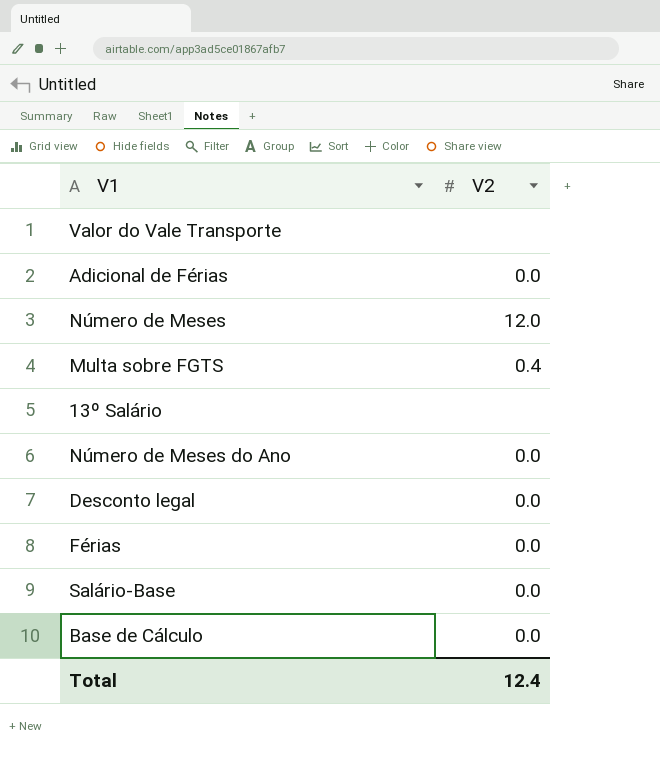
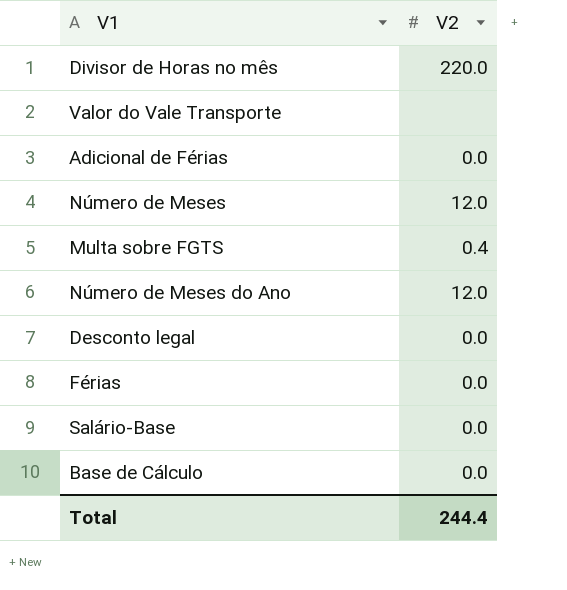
row 13º Salário: none -> none
row Divisor de Horas no mês: none -> 220.0
Número de Meses do Ano | V2: 0.0 -> 12.0
Total | V2: 12.4 -> 244.4

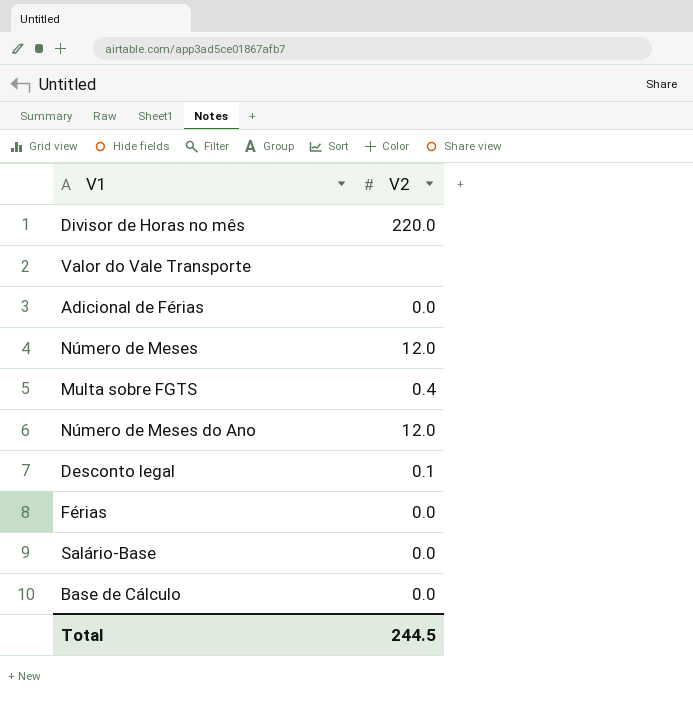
Desconto legal | V2: 0.0 -> 0.1
Total | V2: 244.4 -> 244.5

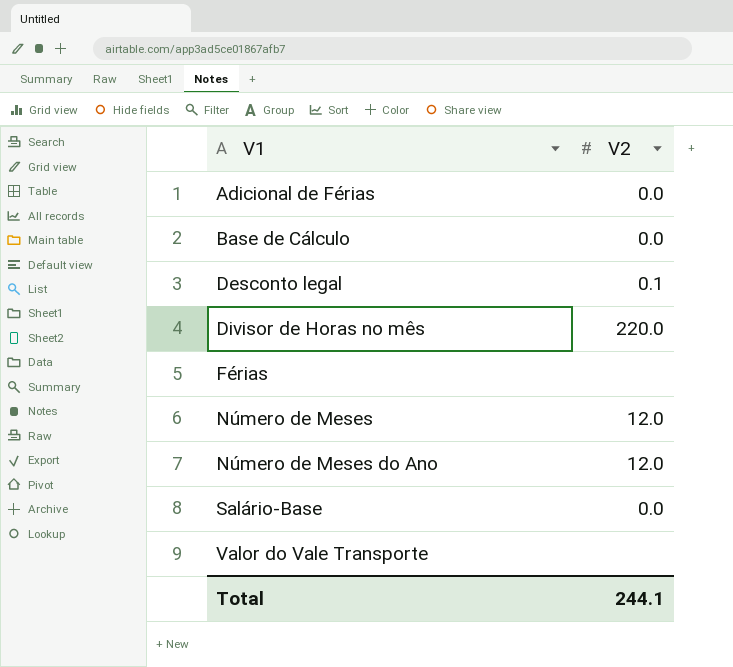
row order: none -> V1 ascending
row Multa sobre FGTS: 0.4 -> none
Férias | V2: 0.0 -> none
Total | V2: 244.5 -> 244.1

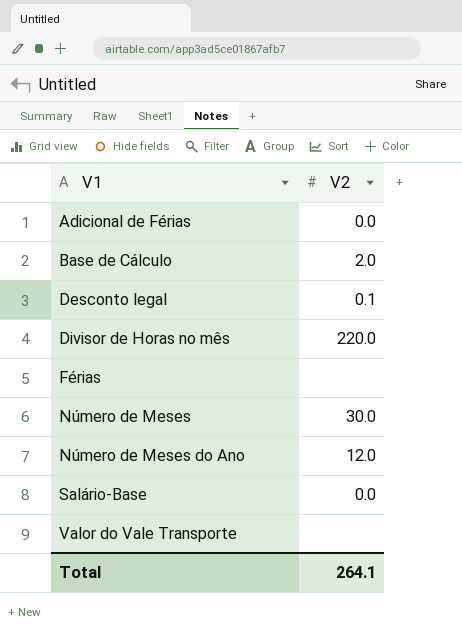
Base de Cálculo | V2: 0.0 -> 2.0
Número de Meses | V2: 12.0 -> 30.0
Total | V2: 244.1 -> 264.1

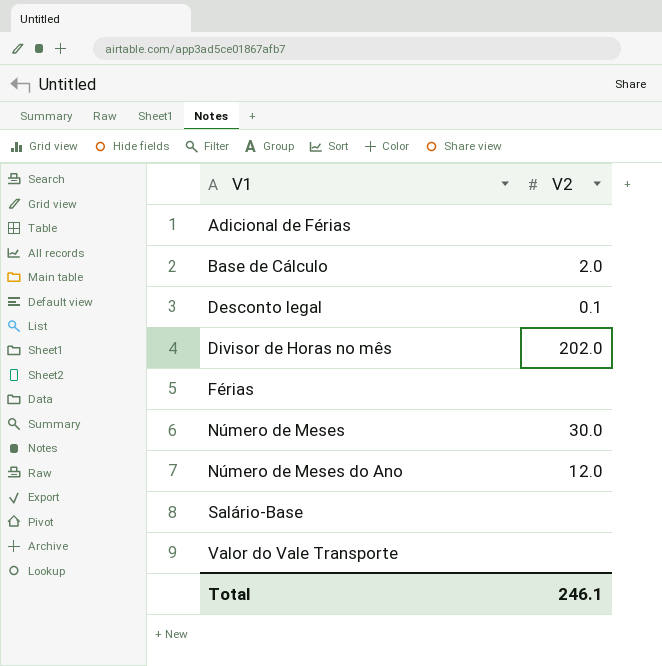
Adicional de Férias | V2: 0.0 -> none
Divisor de Horas no mês | V2: 220.0 -> 202.0
Salário-Base | V2: 0.0 -> none
Total | V2: 264.1 -> 246.1

